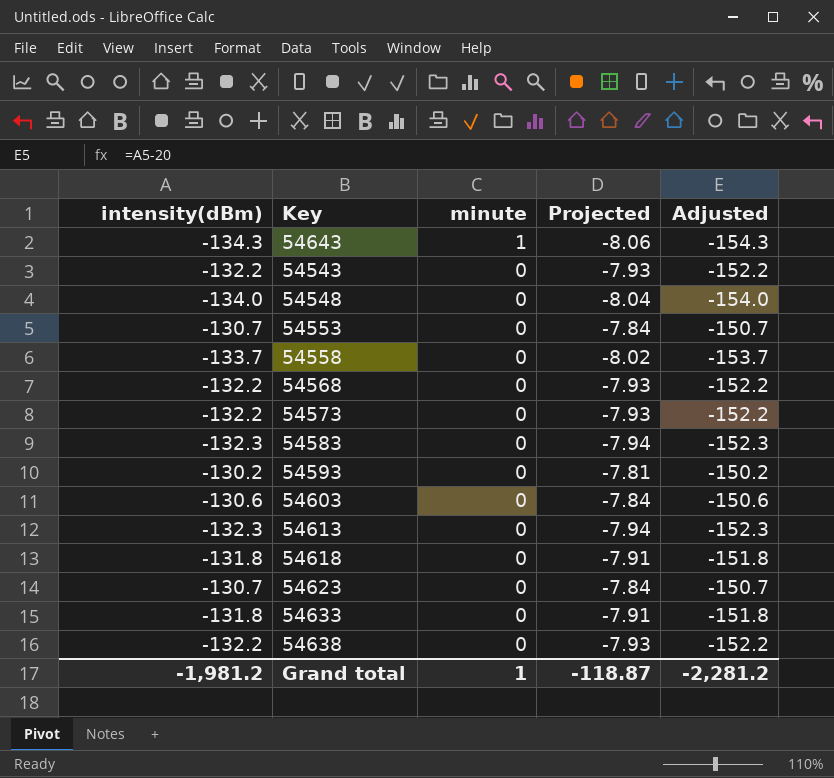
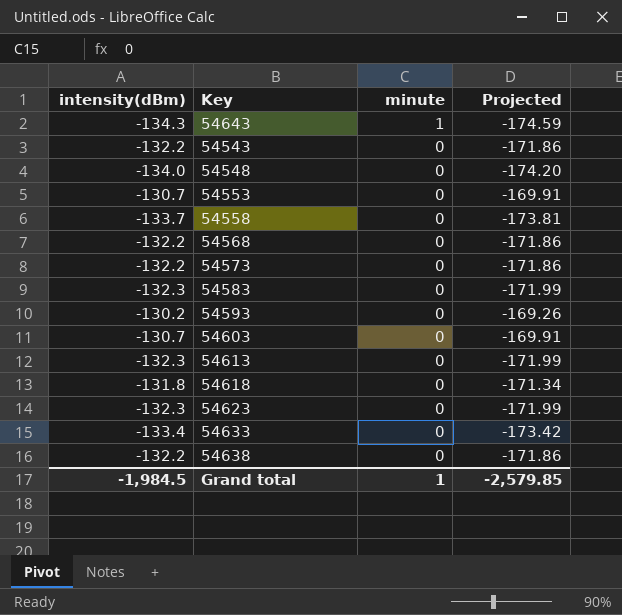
column Adjusted | formula: [intensity(dBm)] - 20 -> none
column Projected | formula: [intensity(dBm)] * 0.06 -> [intensity(dBm)] * 1.3
54603 | intensity(dBm): -130.6 -> -130.7
54623 | intensity(dBm): -130.7 -> -132.3
54633 | intensity(dBm): -131.8 -> -133.4
Grand total | intensity(dBm): -1,981.2 -> -1,984.5
Grand total | Projected: -118.87 -> -2,579.85

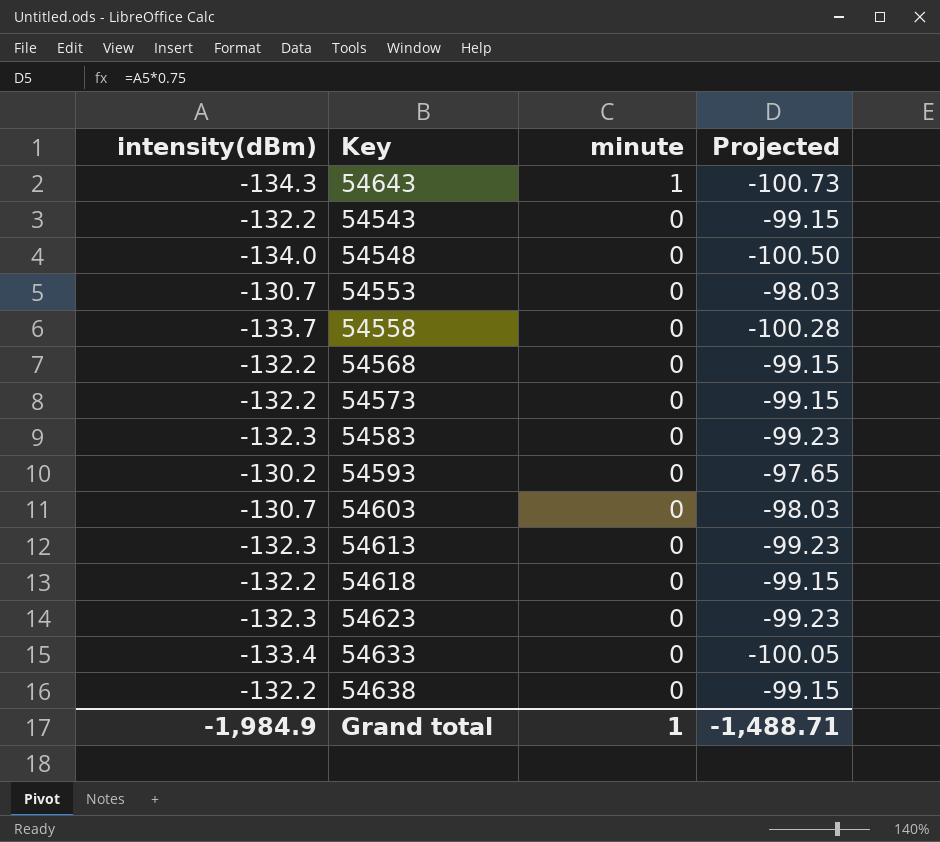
column Projected | formula: [intensity(dBm)] * 1.3 -> [intensity(dBm)] * 0.75
54618 | intensity(dBm): -131.8 -> -132.2
Grand total | intensity(dBm): -1,984.5 -> -1,984.9
Grand total | Projected: -2,579.85 -> -1,488.71

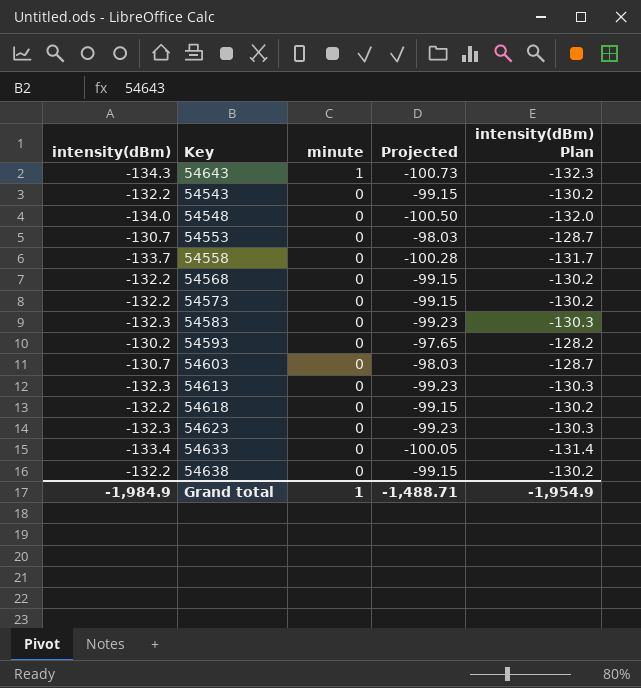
column intensity(dBm) Plan | formula: none -> [intensity(dBm)] + 2

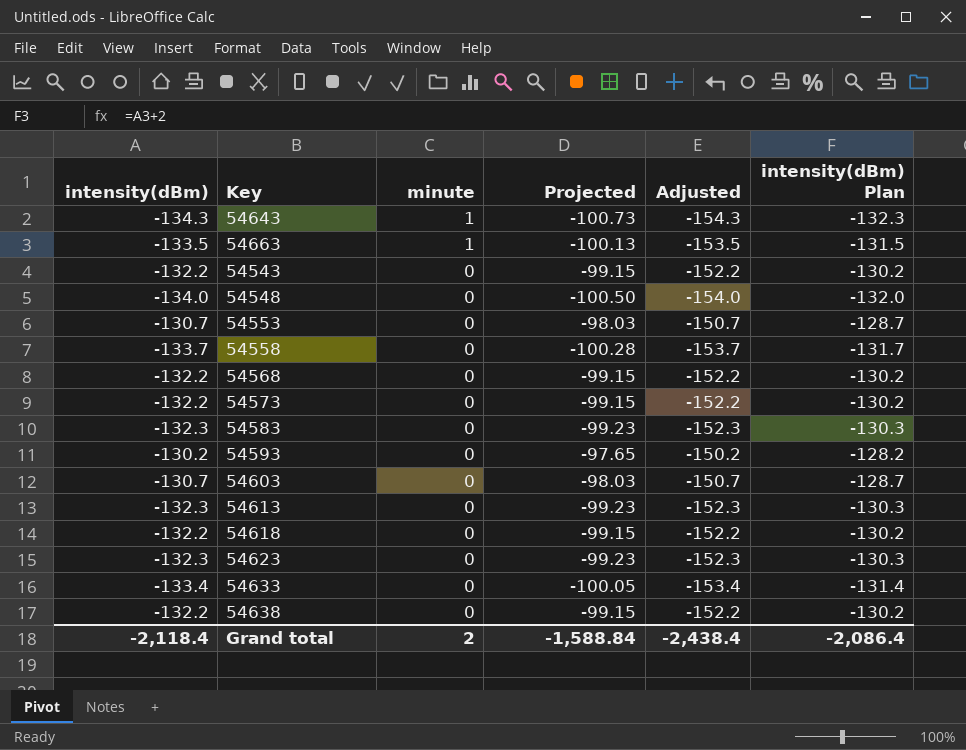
column Adjusted | formula: none -> [intensity(dBm)] - 20
row 54663: none -> -133.5 | 1 | -100.13 | -153.5 | -131.5
Grand total | intensity(dBm): -1,984.9 -> -2,118.4
Grand total | minute: 1 -> 2
Grand total | Projected: -1,488.71 -> -1,588.84
Grand total | intensity(dBm) Plan: -1,954.9 -> -2,086.4

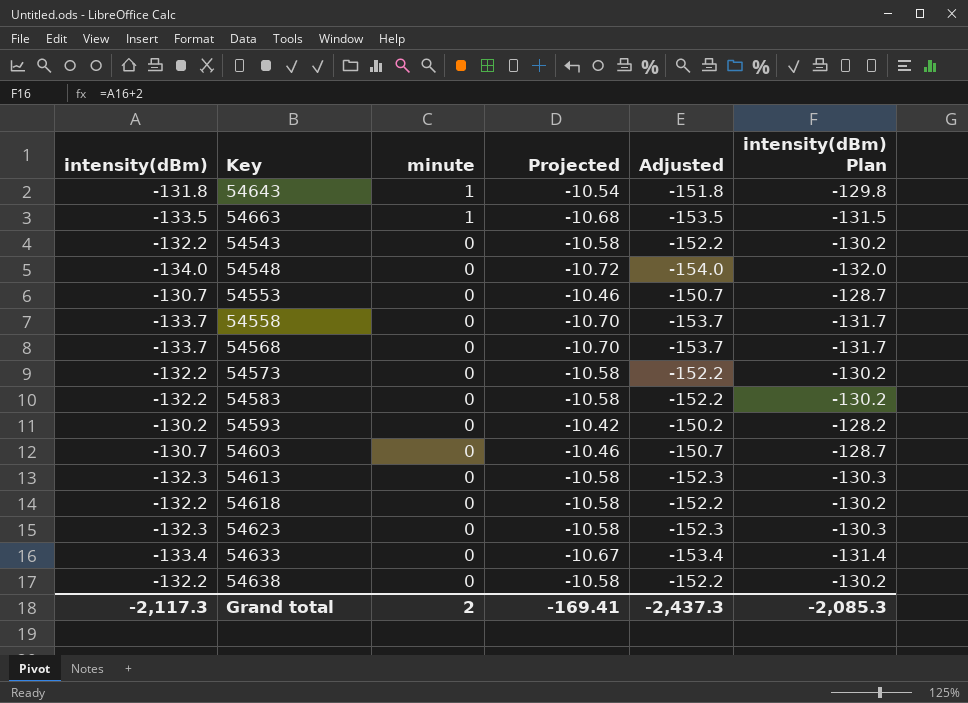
column Projected | formula: [intensity(dBm)] * 0.75 -> [intensity(dBm)] * 0.08
54643 | intensity(dBm): -134.3 -> -131.8
54643 | Adjusted: -154.3 -> -151.8
54643 | intensity(dBm) Plan: -132.3 -> -129.8
54568 | intensity(dBm): -132.2 -> -133.7
54568 | Adjusted: -152.2 -> -153.7
54568 | intensity(dBm) Plan: -130.2 -> -131.7
54583 | intensity(dBm): -132.3 -> -132.2
54583 | Adjusted: -152.3 -> -152.2
54583 | intensity(dBm) Plan: -130.3 -> -130.2
Grand total | intensity(dBm): -2,118.4 -> -2,117.3
Grand total | Projected: -1,588.84 -> -169.41
Grand total | Adjusted: -2,438.4 -> -2,437.3
Grand total | intensity(dBm) Plan: -2,086.4 -> -2,085.3

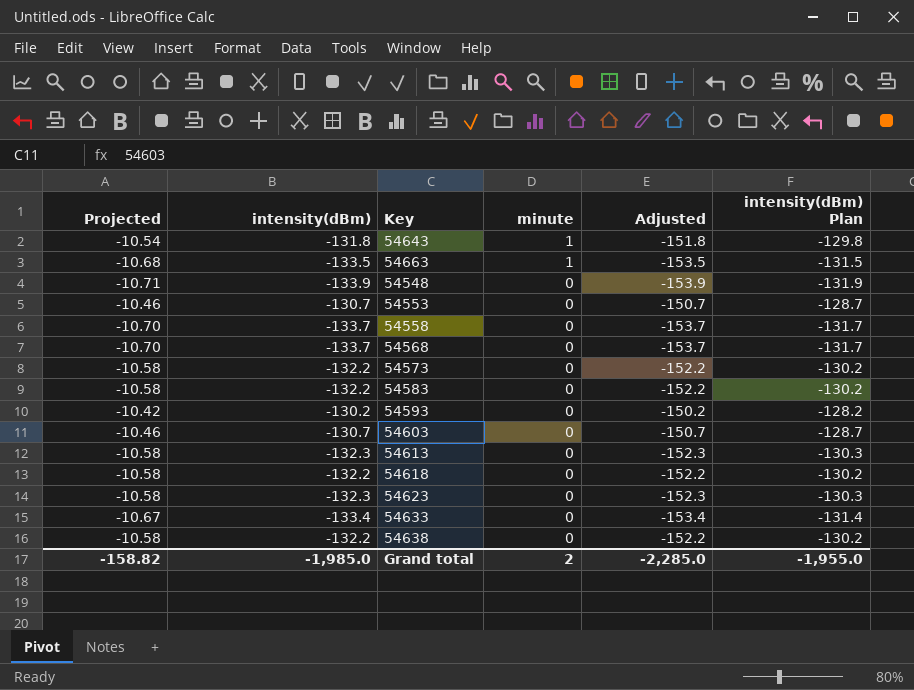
column Projected | position: 4 -> 1
row 54543: -132.2 | 0 | -10.58 | -152.2 | -130.2 -> none
54548 | Projected: -10.72 -> -10.71
54548 | intensity(dBm): -134.0 -> -133.9
54548 | Adjusted: -154.0 -> -153.9
54548 | intensity(dBm) Plan: -132.0 -> -131.9
Grand total | Projected: -169.41 -> -158.82
Grand total | intensity(dBm): -2,117.3 -> -1,985.0
Grand total | Adjusted: -2,437.3 -> -2,285.0
Grand total | intensity(dBm) Plan: -2,085.3 -> -1,955.0

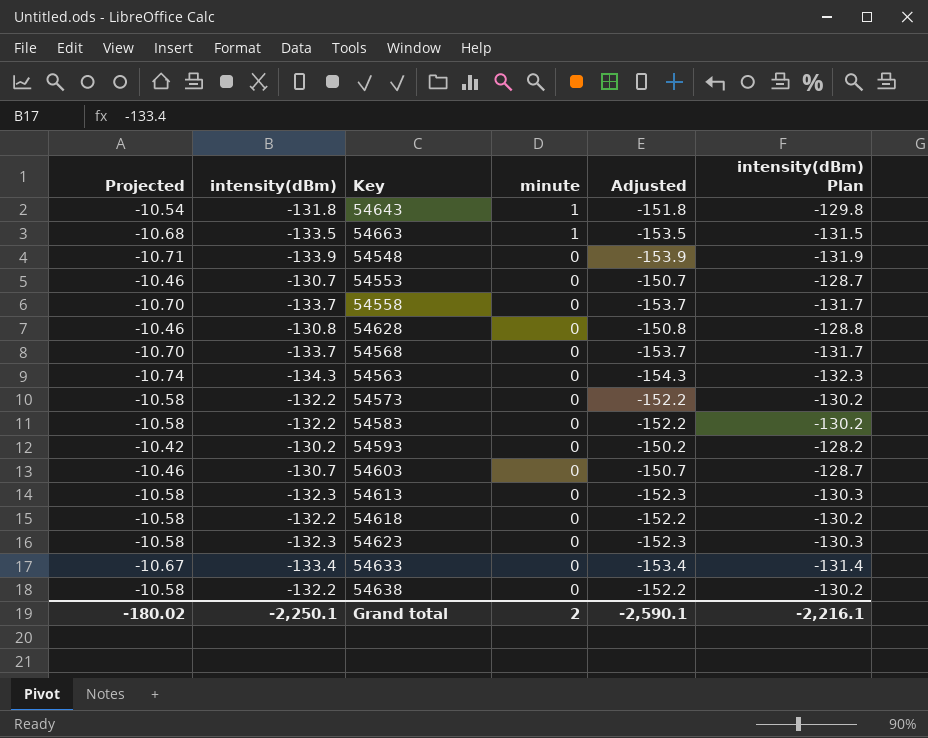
row 54628: none -> -10.46 | -130.8 | 0 | -150.8 | -128.8
row 54563: none -> -10.74 | -134.3 | 0 | -154.3 | -132.3
Grand total | Projected: -158.82 -> -180.02
Grand total | intensity(dBm): -1,985.0 -> -2,250.1
Grand total | Adjusted: -2,285.0 -> -2,590.1
Grand total | intensity(dBm) Plan: -1,955.0 -> -2,216.1

